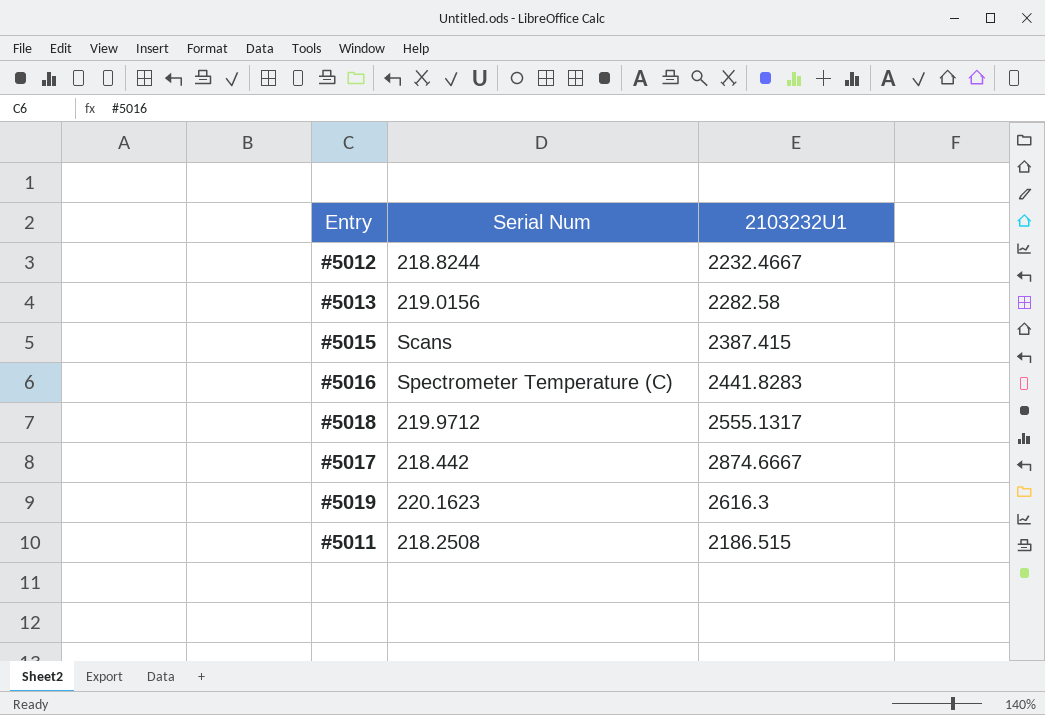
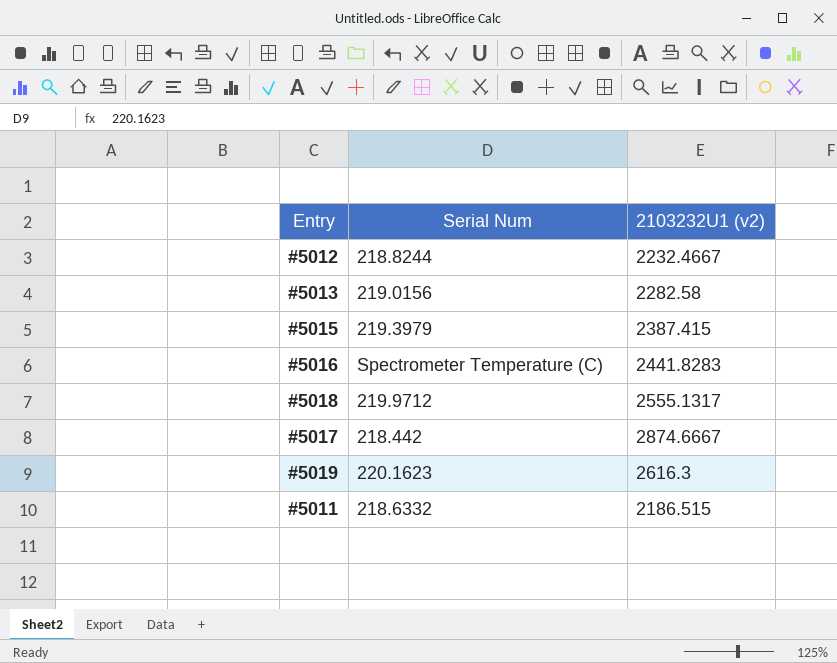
column name: 2103232U1 -> 2103232U1 (v2)
#5015 | Serial Num: Scans -> 219.3979
#5011 | Serial Num: 218.2508 -> 218.6332

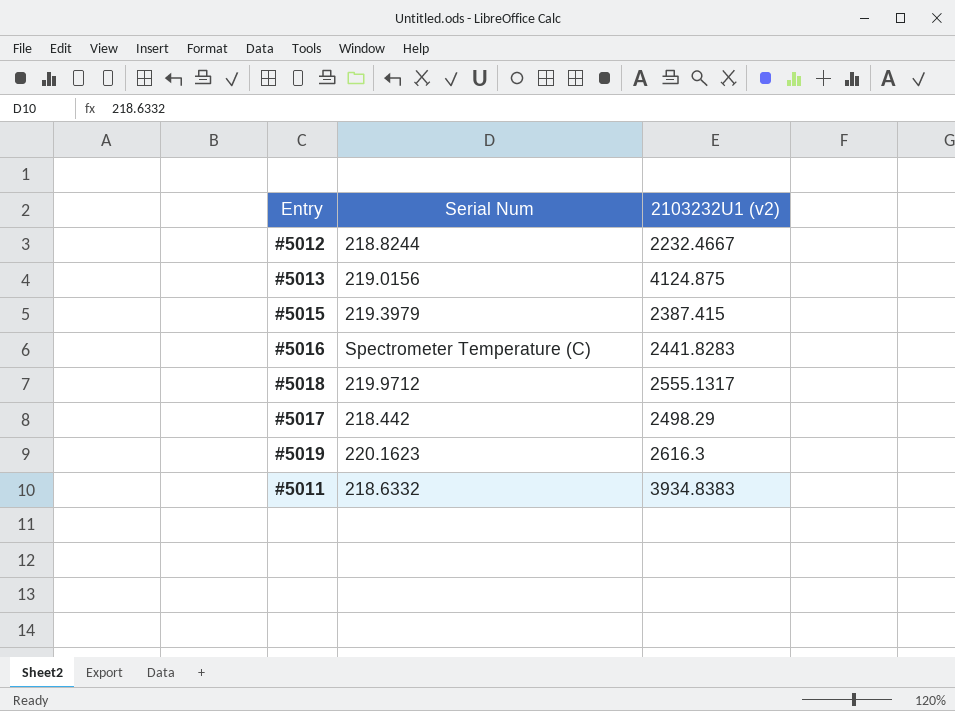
#5013 | 2103232U1 (v2): 2282.58 -> 4124.875
#5017 | 2103232U1 (v2): 2874.6667 -> 2498.29
#5011 | 2103232U1 (v2): 2186.515 -> 3934.8383

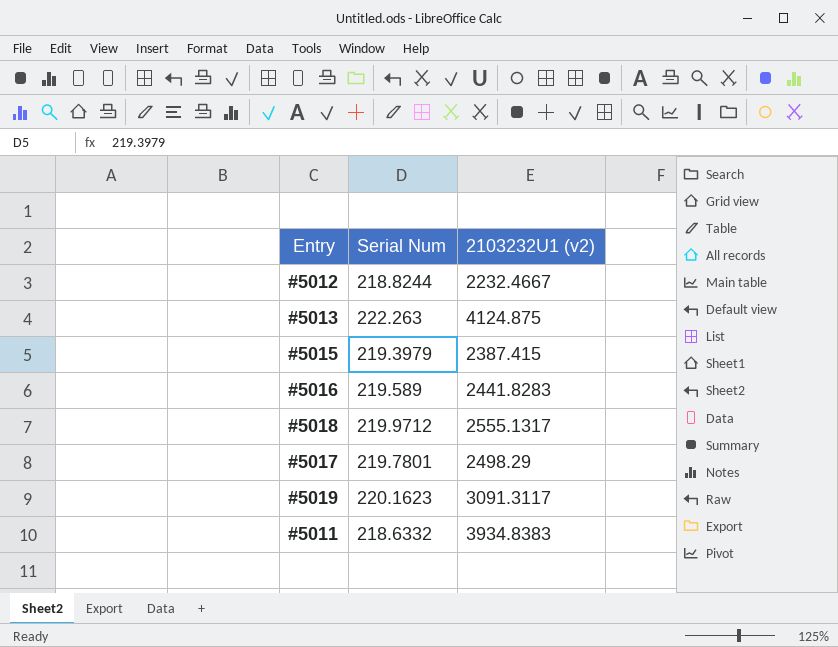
#5013 | Serial Num: 219.0156 -> 222.263
#5016 | Serial Num: Spectrometer Temperature (C) -> 219.589
#5017 | Serial Num: 218.442 -> 219.7801
#5019 | 2103232U1 (v2): 2616.3 -> 3091.3117

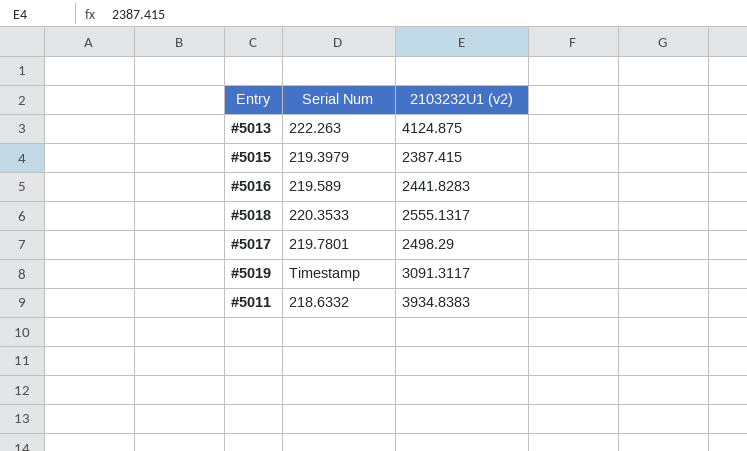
row #5012: 218.8244 | 2232.4667 -> none
#5018 | Serial Num: 219.9712 -> 220.3533
#5019 | Serial Num: 220.1623 -> Timestamp

